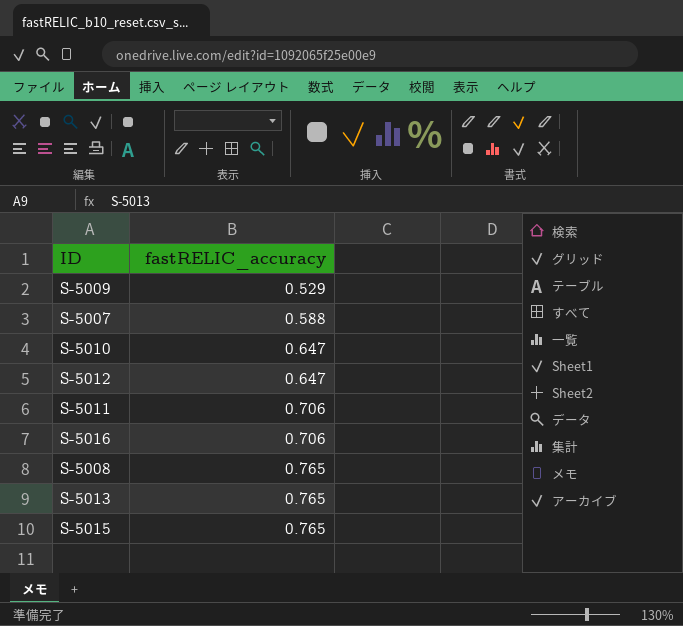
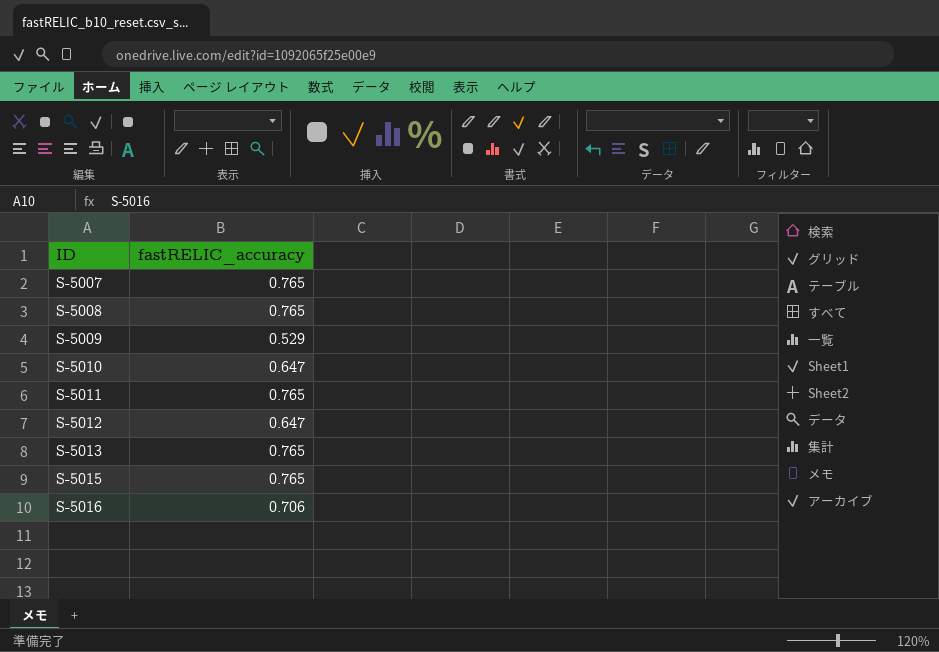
row order: fastRELIC_accuracy ascending -> ID ascending
S-5007 | fastRELIC_accuracy: 0.588 -> 0.765
S-5011 | fastRELIC_accuracy: 0.706 -> 0.765

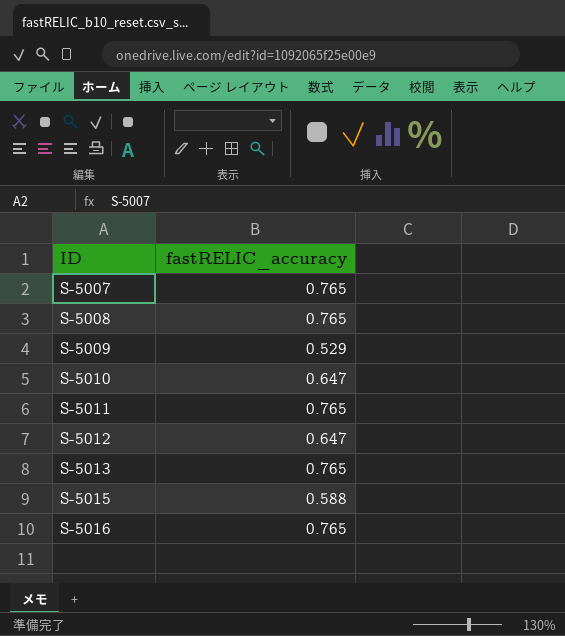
S-5015 | fastRELIC_accuracy: 0.765 -> 0.588
S-5016 | fastRELIC_accuracy: 0.706 -> 0.765

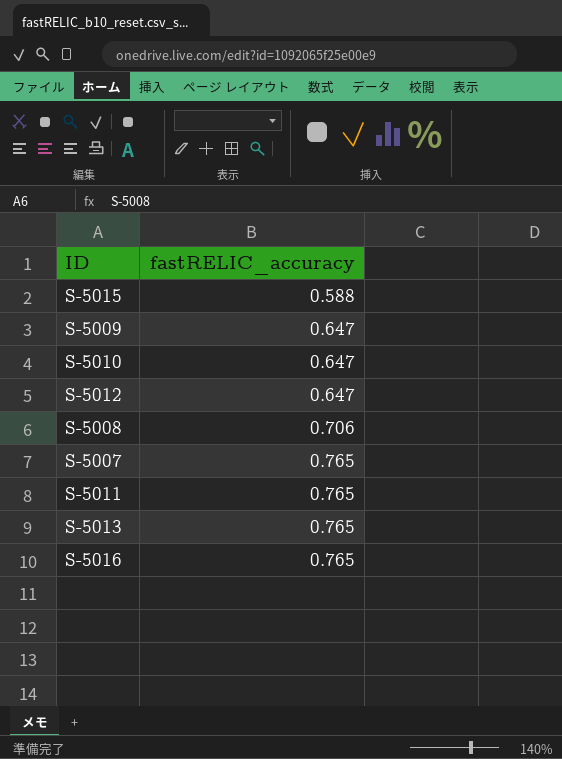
row order: ID ascending -> fastRELIC_accuracy ascending
S-5009 | fastRELIC_accuracy: 0.529 -> 0.647
S-5008 | fastRELIC_accuracy: 0.765 -> 0.706

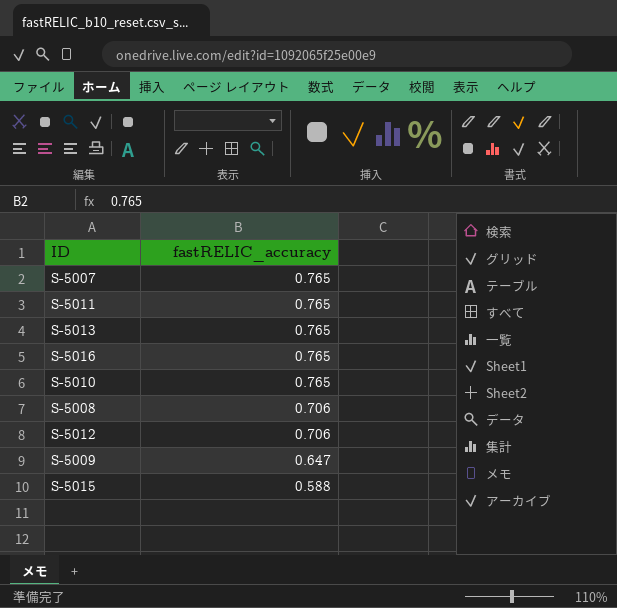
row order: fastRELIC_accuracy ascending -> fastRELIC_accuracy descending
S-5010 | fastRELIC_accuracy: 0.647 -> 0.765
S-5012 | fastRELIC_accuracy: 0.647 -> 0.706

